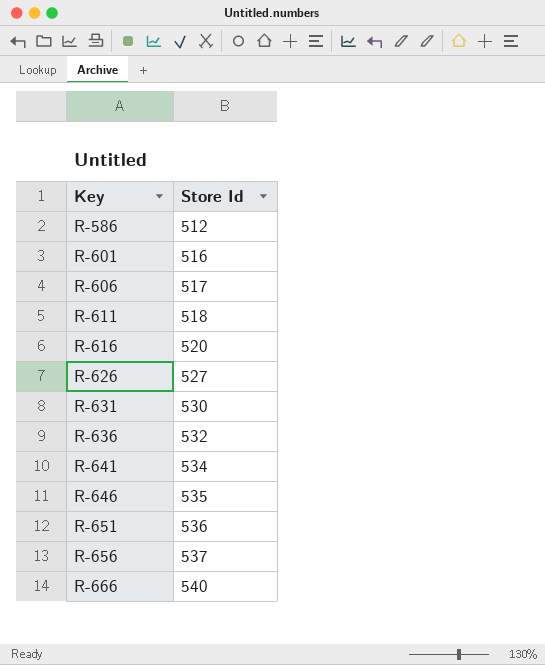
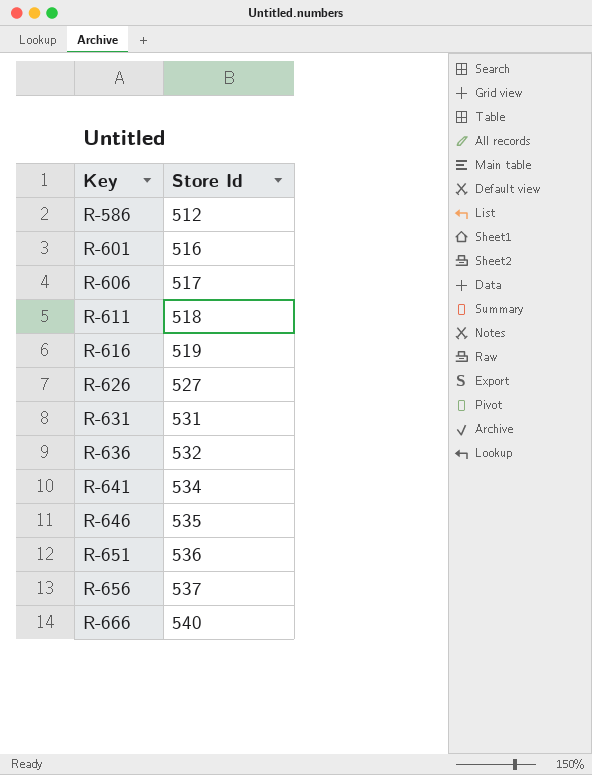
R-616 | Store Id: 520 -> 519
R-631 | Store Id: 530 -> 531

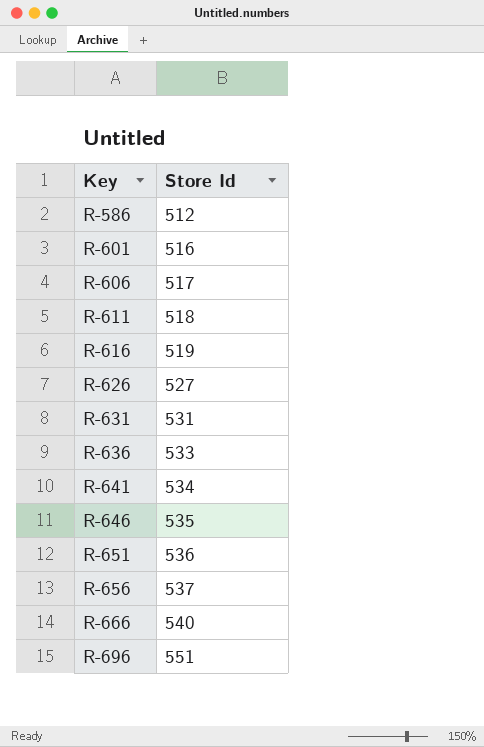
R-636 | Store Id: 532 -> 533
row R-696: none -> 551

